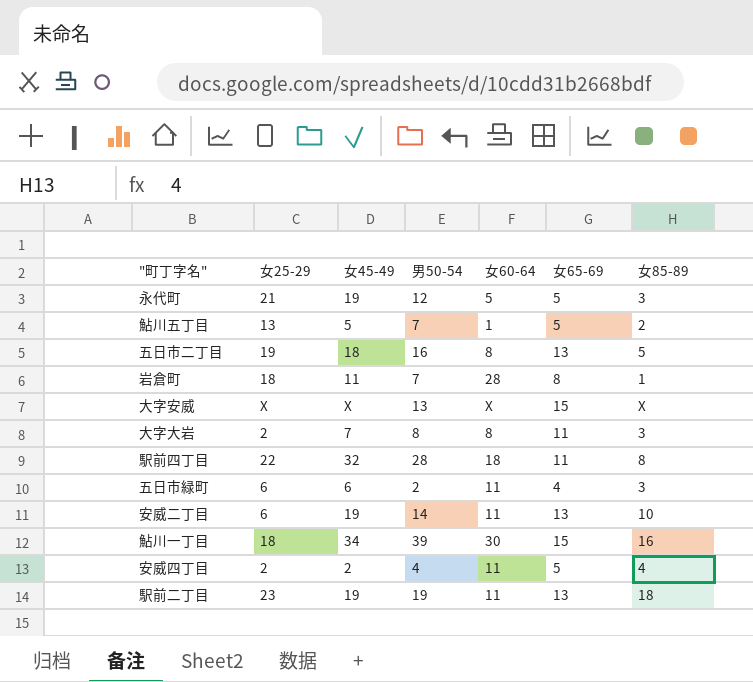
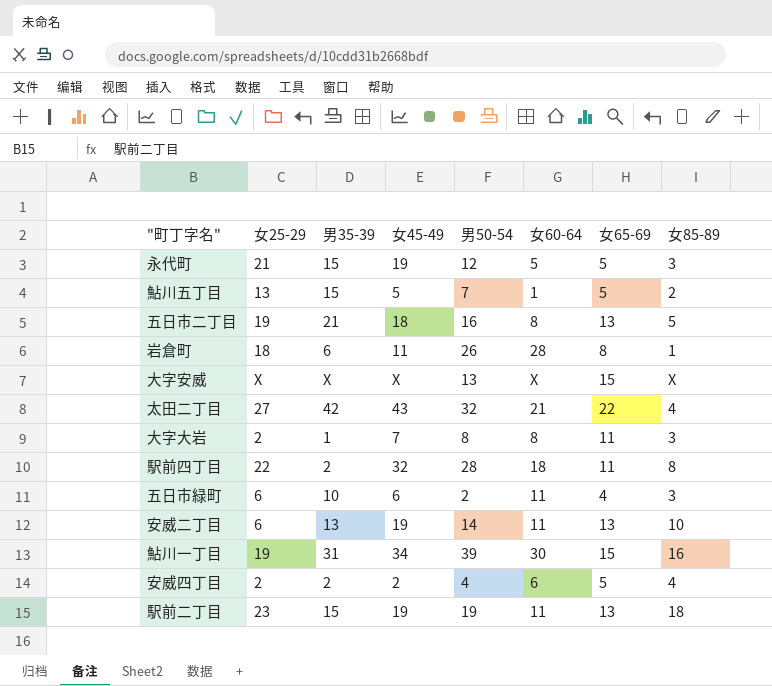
column 男35-39 | position: none -> 3
岩倉町 | 男50-54: 7 -> 26
row 太田二丁目: none -> 27 | 42 | 43 | 32 | 21 | 22 | 4
鮎川一丁目 | 女25-29: 18 -> 19
安威四丁目 | 女60-64: 11 -> 6

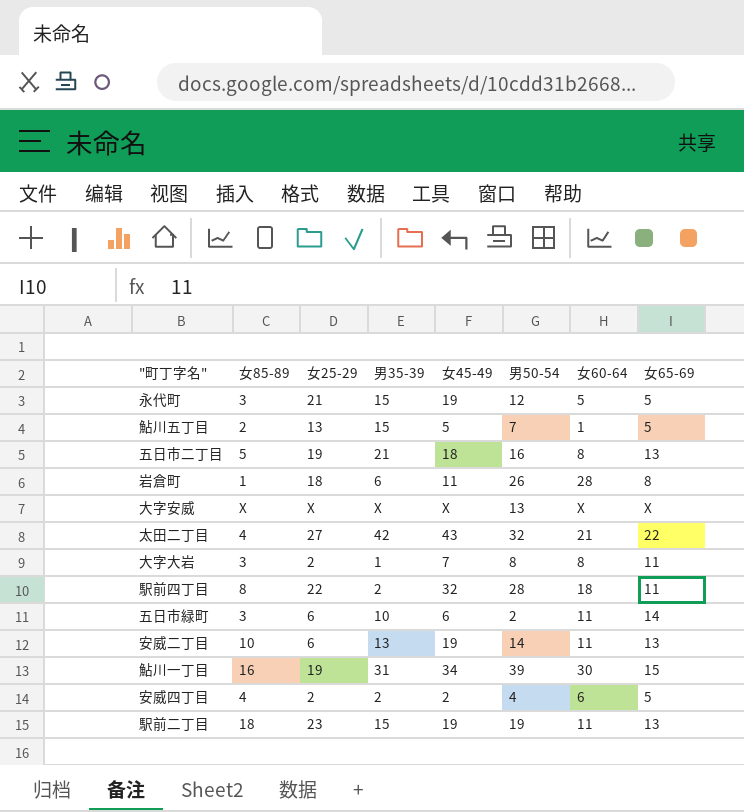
column 女85-89 | position: 8 -> 2
大字安威 | 女65-69: 15 -> X
五日市緑町 | 女65-69: 4 -> 14

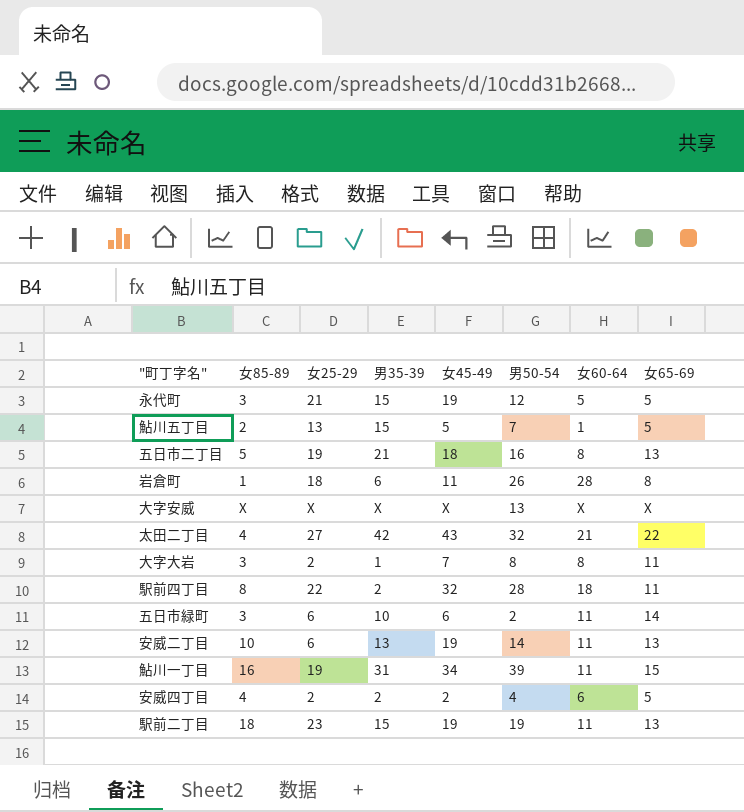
鮎川一丁目 | 女60-64: 30 -> 11

